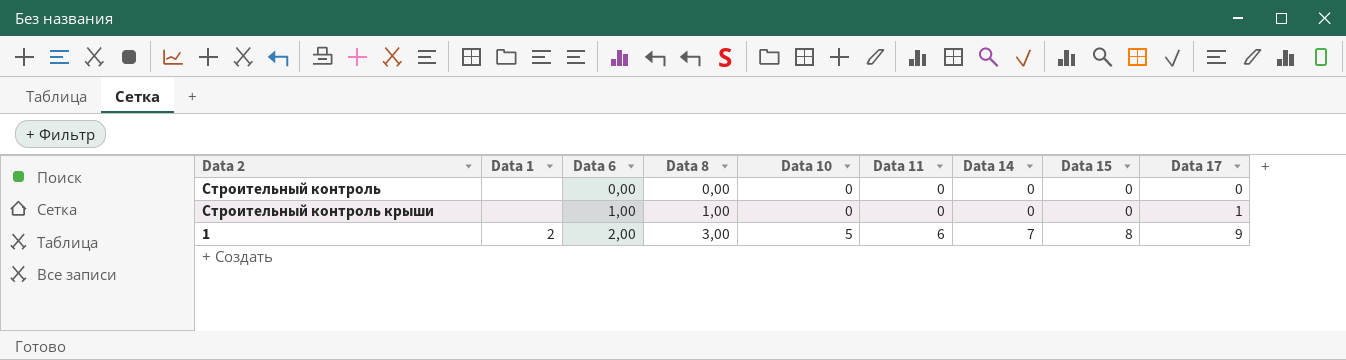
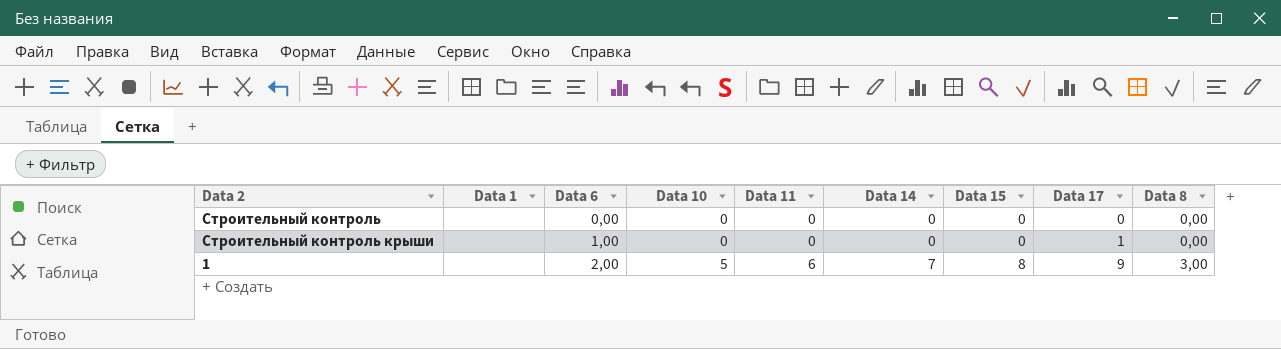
column Data 8 | position: 4 -> 9
Строительный контроль крыши | Data 8: 1,00 -> 0,00
1 | Data 1: 2 -> none

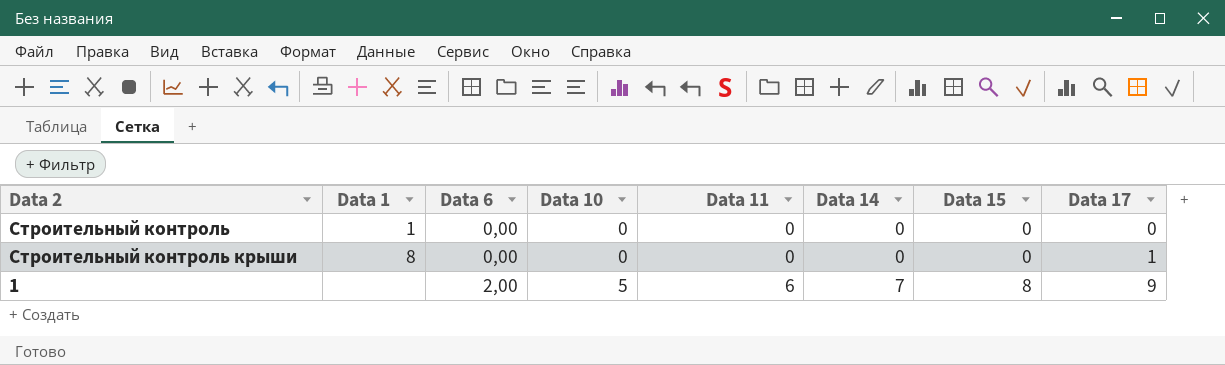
column Data 8 | position: 9 -> none
Строительный контроль | Data 1: none -> 1
Строительный контроль крыши | Data 1: none -> 8
Строительный контроль крыши | Data 6: 1,00 -> 0,00

